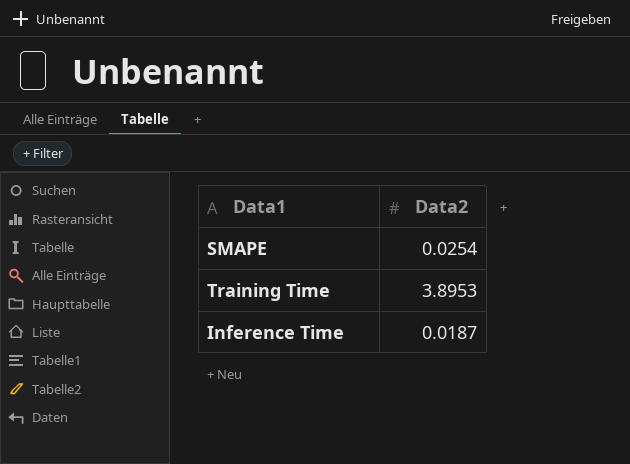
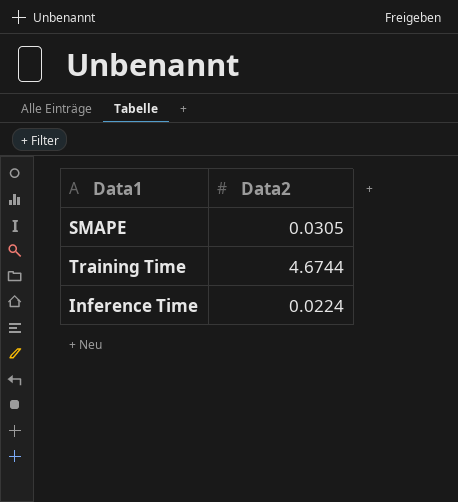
SMAPE | Data2: 0.0254 -> 0.0305
Training Time | Data2: 3.8953 -> 4.6744
Inference Time | Data2: 0.0187 -> 0.0224

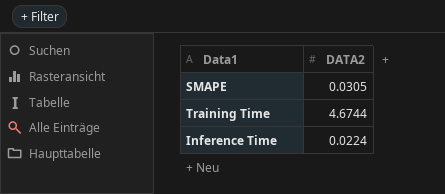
column name: Data2 -> DATA2

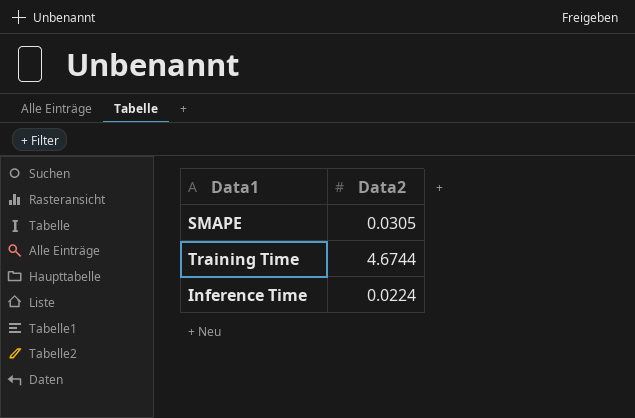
column name: DATA2 -> Data2

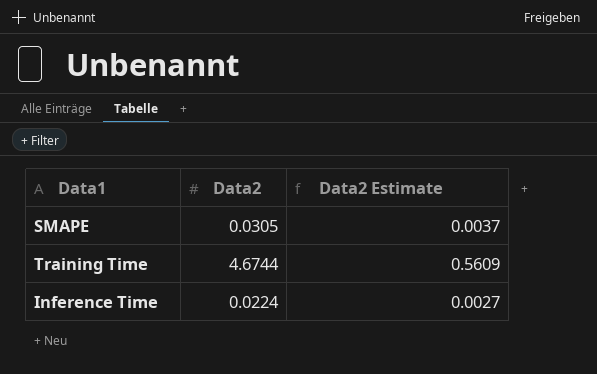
column Data2 Estimate | formula: none -> [Data2] * 0.12

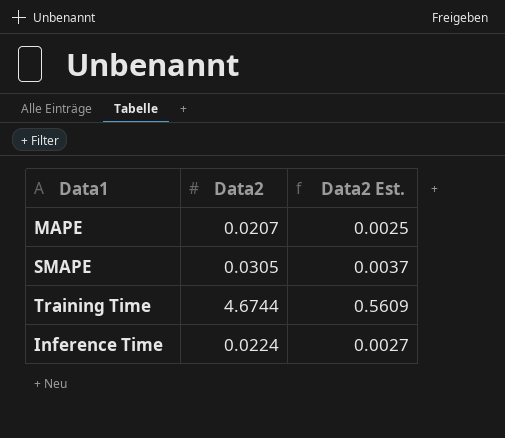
column name: Data2 Estimate -> Data2 Est.
row MAPE: none -> 0.0207 | 0.0025

